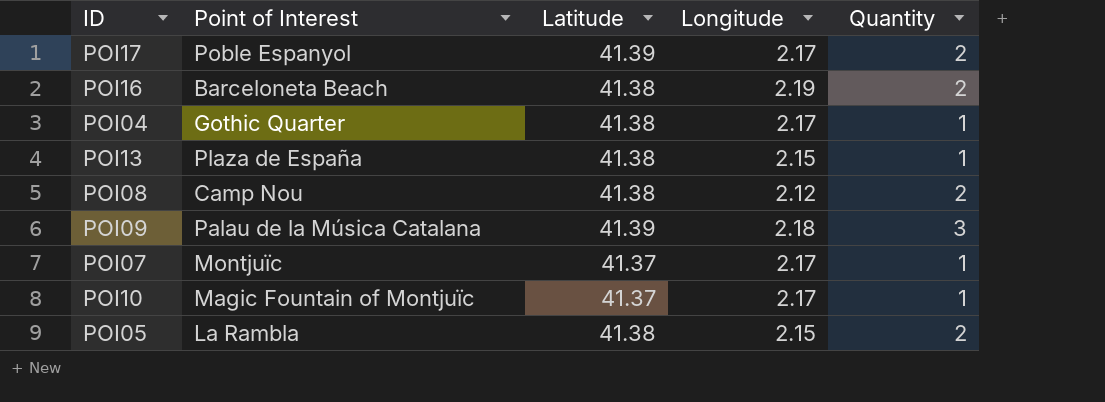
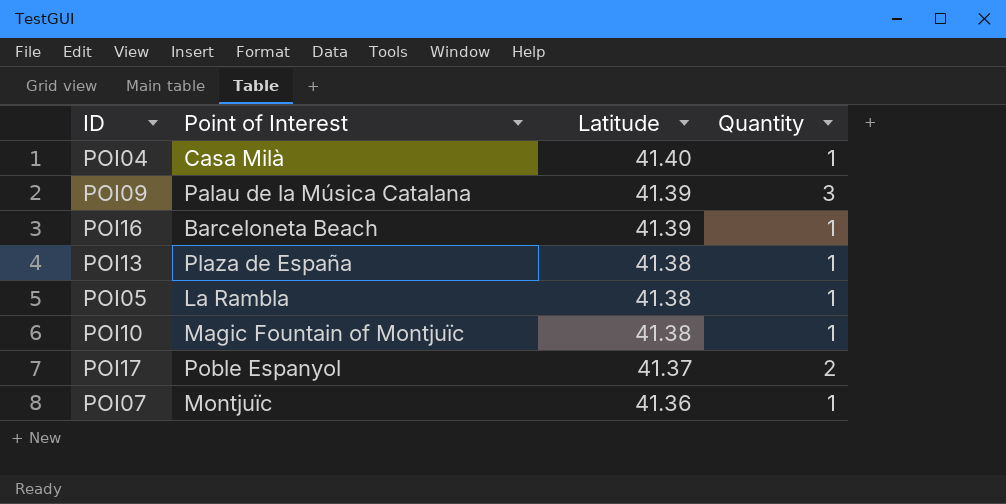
row order: none -> Latitude descending
column Longitude | position: 4 -> none
row POI08: Camp Nou | 41.38 | 2.12 | 2 -> none
POI04 | Point of Interest: Gothic Quarter -> Casa Milà
POI04 | Latitude: 41.38 -> 41.40
POI16 | Latitude: 41.38 -> 41.39
POI16 | Quantity: 2 -> 1
POI05 | Quantity: 2 -> 1
POI10 | Latitude: 41.37 -> 41.38
POI17 | Latitude: 41.39 -> 41.37
POI07 | Latitude: 41.37 -> 41.36

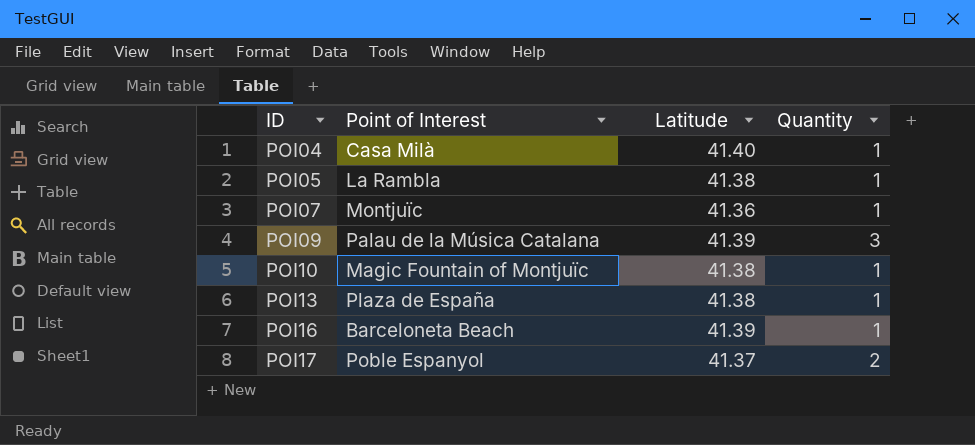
row order: Latitude descending -> ID ascending

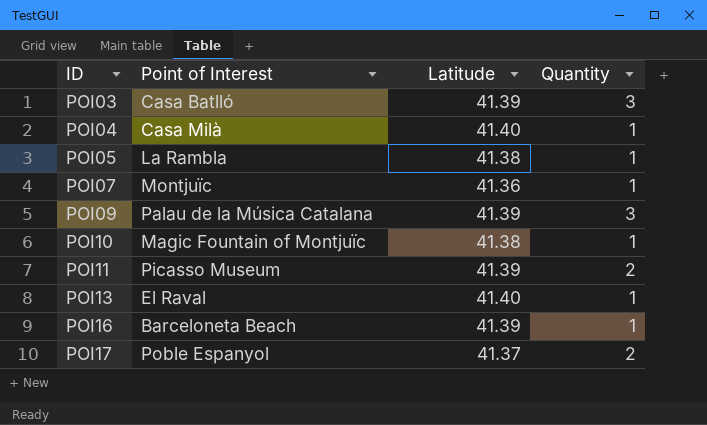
row POI03: none -> Casa Batlló | 41.39 | 3
row POI11: none -> Picasso Museum | 41.39 | 2
POI13 | Point of Interest: Plaza de España -> El Raval
POI13 | Latitude: 41.38 -> 41.40

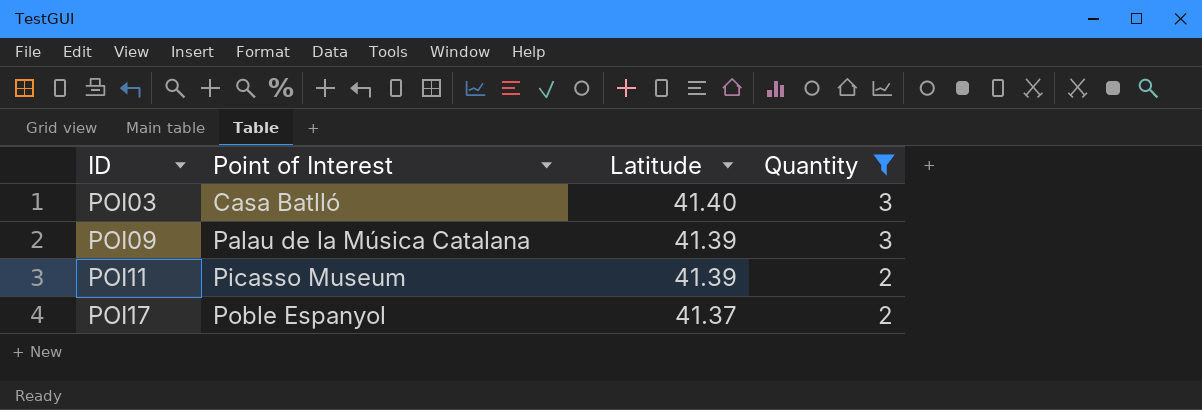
filter: none -> Quantity != 1
POI03 | Latitude: 41.39 -> 41.40

